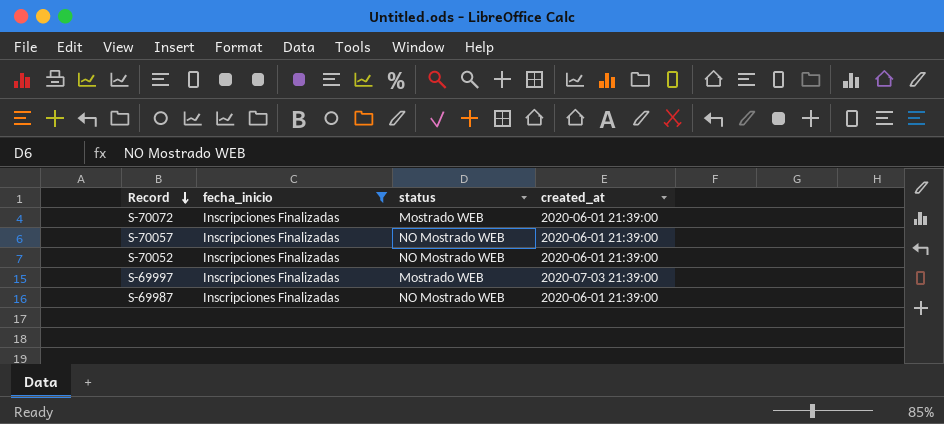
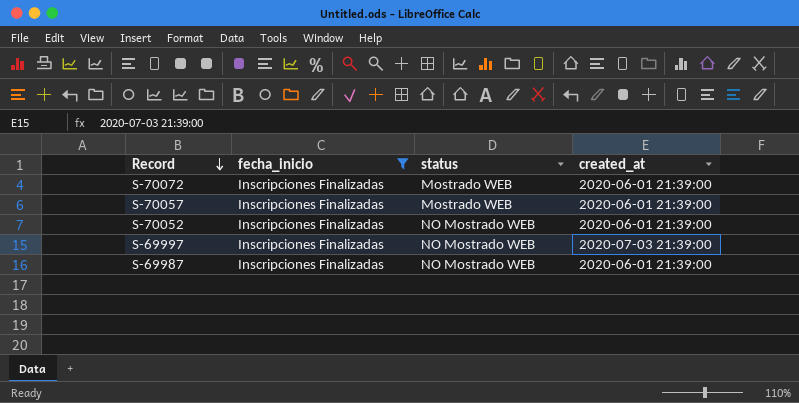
S-70057 | status: NO Mostrado WEB -> Mostrado WEB
S-69997 | status: Mostrado WEB -> NO Mostrado WEB

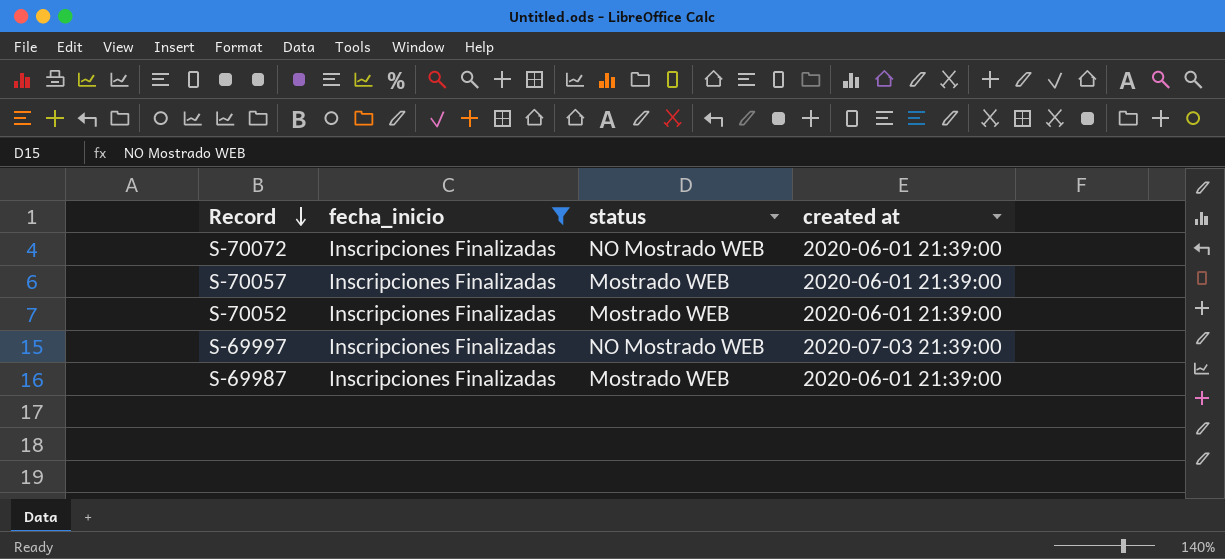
column name: created_at -> created at
S-70072 | status: Mostrado WEB -> NO Mostrado WEB
S-70052 | status: NO Mostrado WEB -> Mostrado WEB
S-69987 | status: NO Mostrado WEB -> Mostrado WEB

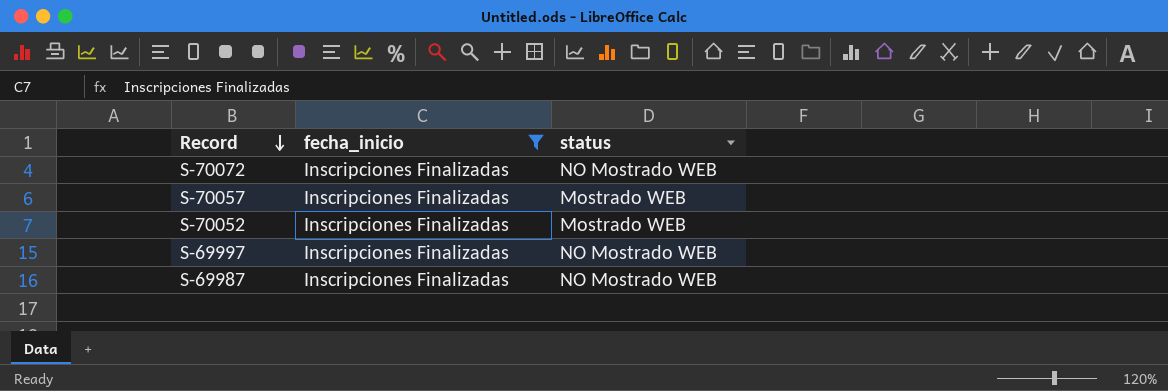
column created at | position: 4 -> none
S-69987 | status: Mostrado WEB -> NO Mostrado WEB

